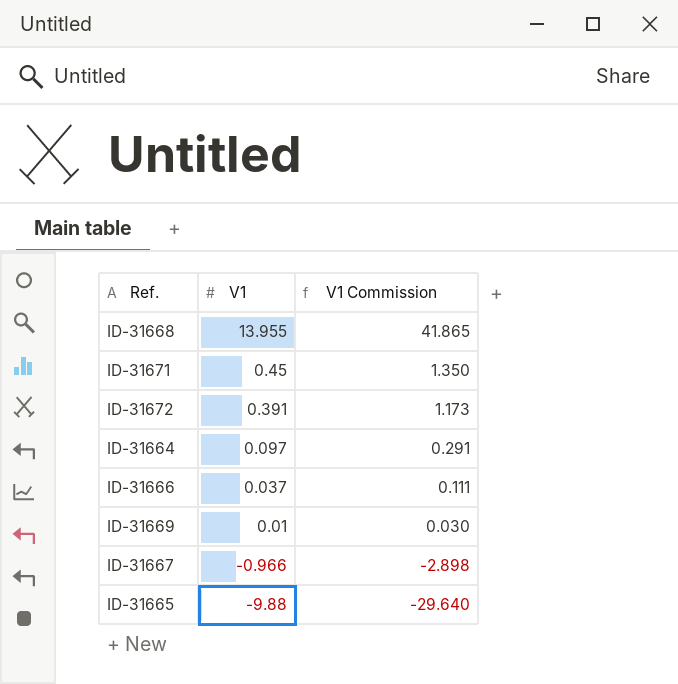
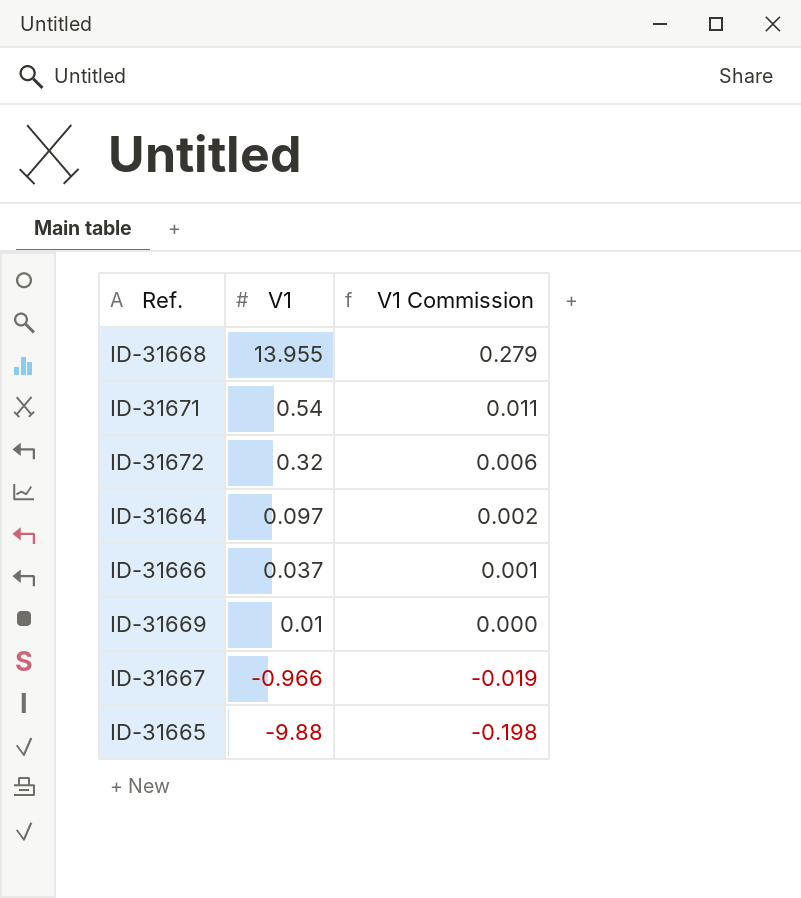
column V1 Commission | formula: [V1] * 3 -> [V1] * 0.02
ID-31671 | V1: 0.45 -> 0.54
ID-31672 | V1: 0.391 -> 0.32

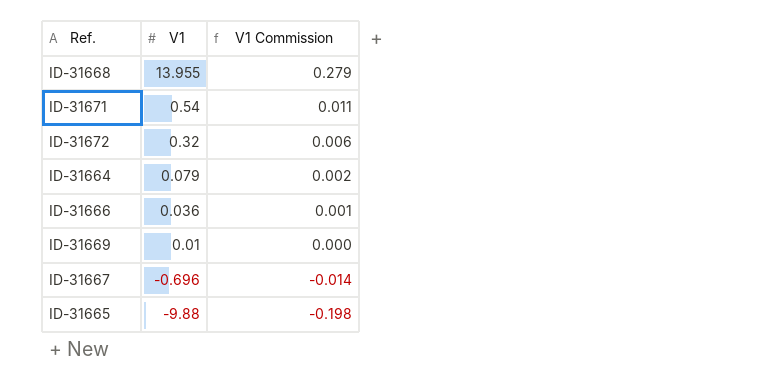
ID-31664 | V1: 0.097 -> 0.079
ID-31666 | V1: 0.037 -> 0.036
ID-31667 | V1: -0.966 -> -0.696
ID-31667 | V1 Commission: -0.019 -> -0.014

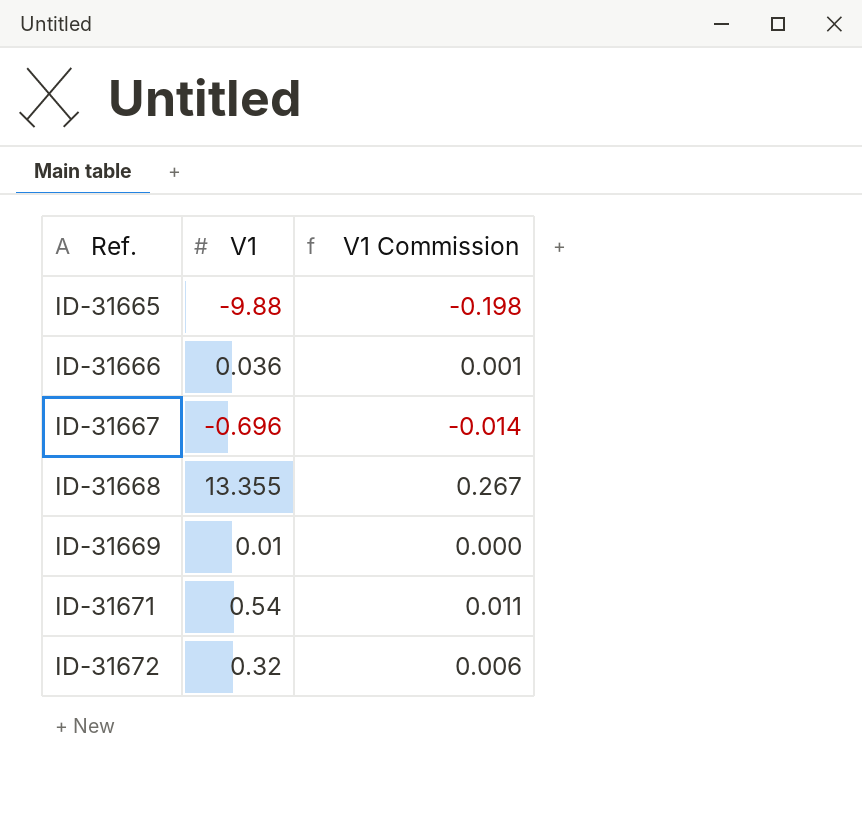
row order: V1 descending -> Ref. ascending
row ID-31664: 0.079 | 0.002 -> none
ID-31668 | V1: 13.955 -> 13.355
ID-31668 | V1 Commission: 0.279 -> 0.267

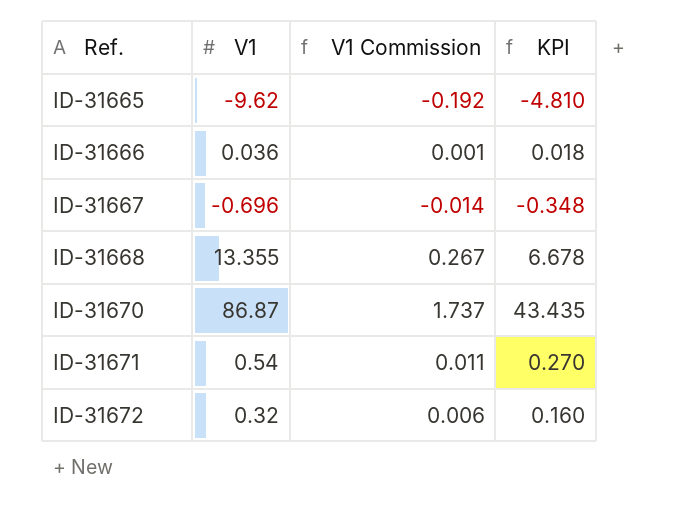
column KPI | formula: none -> [V1] * 0.5
row ID-31669: 0.01 | 0.000 -> none
ID-31665 | V1: -9.88 -> -9.62
ID-31665 | V1 Commission: -0.198 -> -0.192
row ID-31670: none -> 86.87 | 1.737 | 43.435

